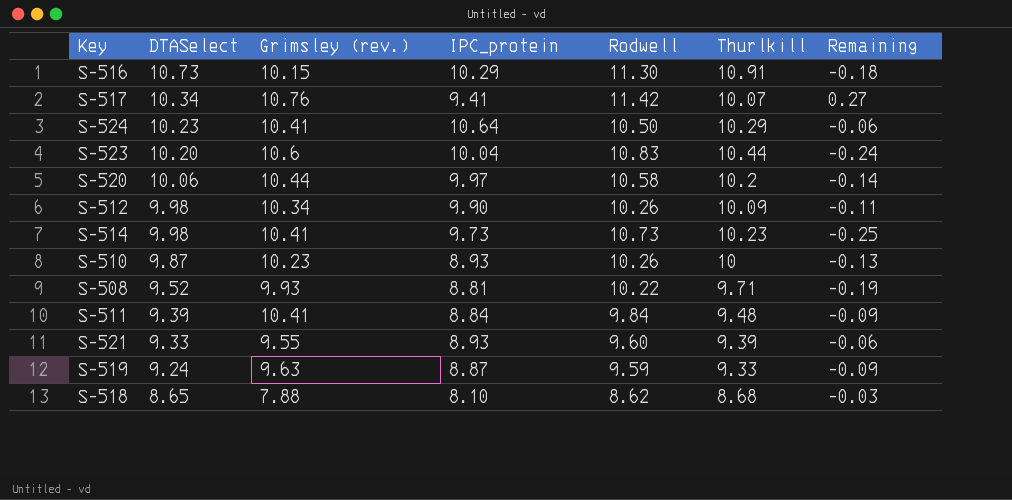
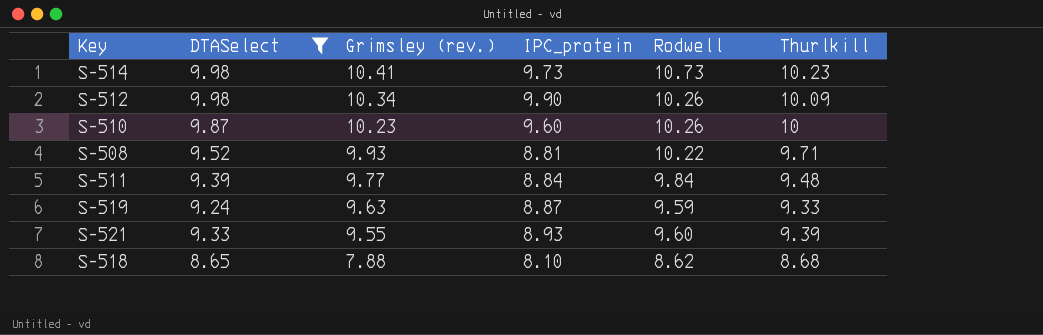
filter: none -> DTASelect <= 9.98
row order: DTASelect descending -> Grimsley (rev.) descending
column Remaining | formula: [DTASelect] - [Thurlkill] -> none
S-510 | IPC_protein: 8.93 -> 9.60
S-511 | Grimsley (rev.): 10.41 -> 9.77

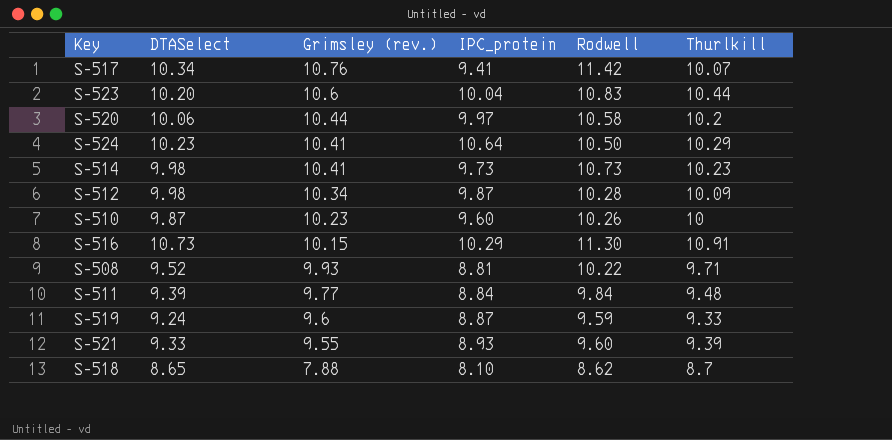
filter: DTASelect <= 9.98 -> none
S-512 | IPC_protein: 9.90 -> 9.87
S-512 | Rodwell: 10.26 -> 10.28
S-519 | Grimsley (rev.): 9.63 -> 9.6
S-518 | Thurlkill: 8.68 -> 8.7

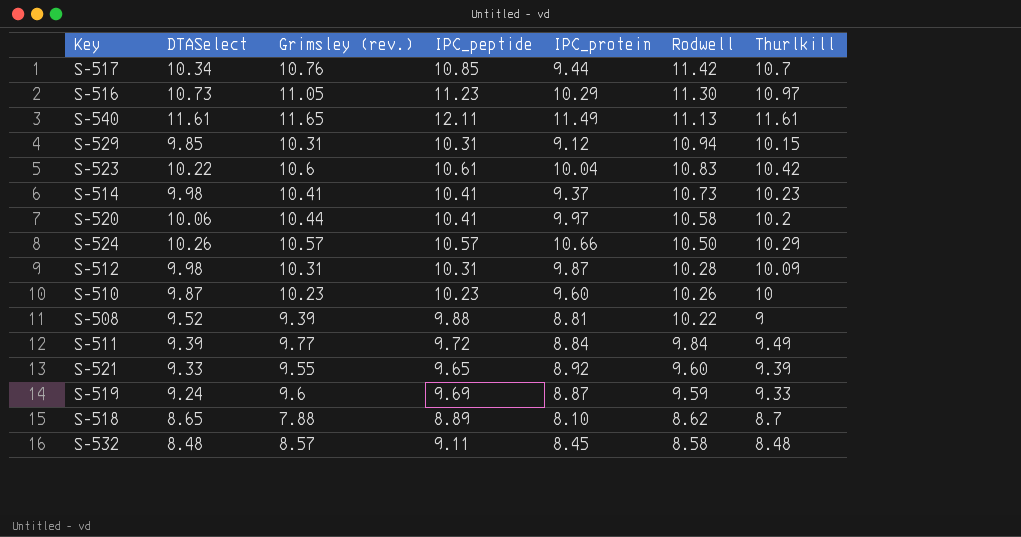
row order: Grimsley (rev.) descending -> Rodwell descending
column IPC_peptide | position: none -> 4
S-517 | IPC_protein: 9.41 -> 9.44
S-517 | Thurlkill: 10.07 -> 10.7
S-516 | Grimsley (rev.): 10.15 -> 11.05
S-516 | Thurlkill: 10.91 -> 10.97
row S-540: none -> 11.61 | 11.65 | 12.11 | 11.49 | 11.13 | 11.61
row S-529: none -> 9.85 | 10.31 | 10.31 | 9.12 | 10.94 | 10.15
S-523 | DTASelect: 10.20 -> 10.22
S-523 | Thurlkill: 10.44 -> 10.42
S-514 | IPC_protein: 9.73 -> 9.37
S-524 | DTASelect: 10.23 -> 10.26
S-524 | Grimsley (rev.): 10.41 -> 10.57
S-524 | IPC_protein: 10.64 -> 10.66
S-512 | Grimsley (rev.): 10.34 -> 10.31
S-508 | Grimsley (rev.): 9.93 -> 9.39
S-508 | Thurlkill: 9.71 -> 9
S-511 | Thurlkill: 9.48 -> 9.49
S-521 | IPC_protein: 8.93 -> 8.92
row S-532: none -> 8.48 | 8.57 | 9.11 | 8.45 | 8.58 | 8.48

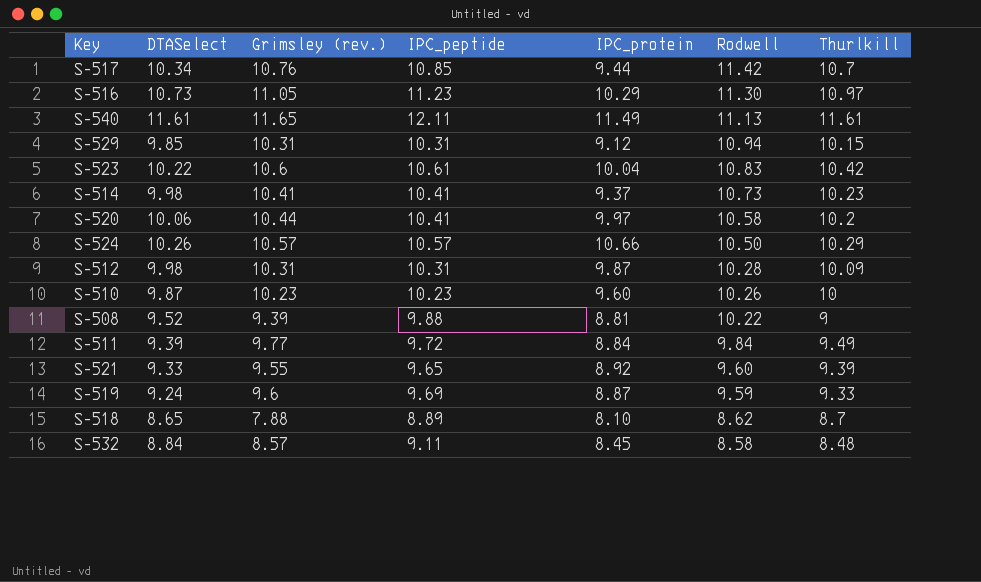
S-532 | DTASelect: 8.48 -> 8.84

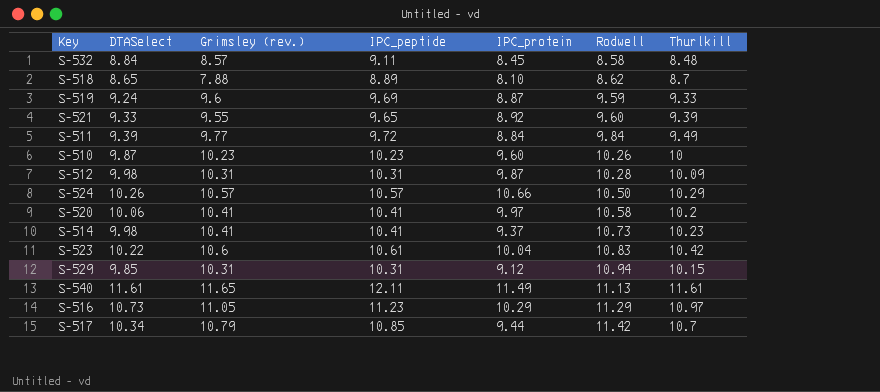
row order: Rodwell descending -> Rodwell ascending
row S-508: 9.52 | 9.39 | 9.88 | 8.81 | 10.22 | 9 -> none
S-520 | Grimsley (rev.): 10.44 -> 10.41
S-516 | Rodwell: 11.30 -> 11.29
S-517 | Grimsley (rev.): 10.76 -> 10.79

